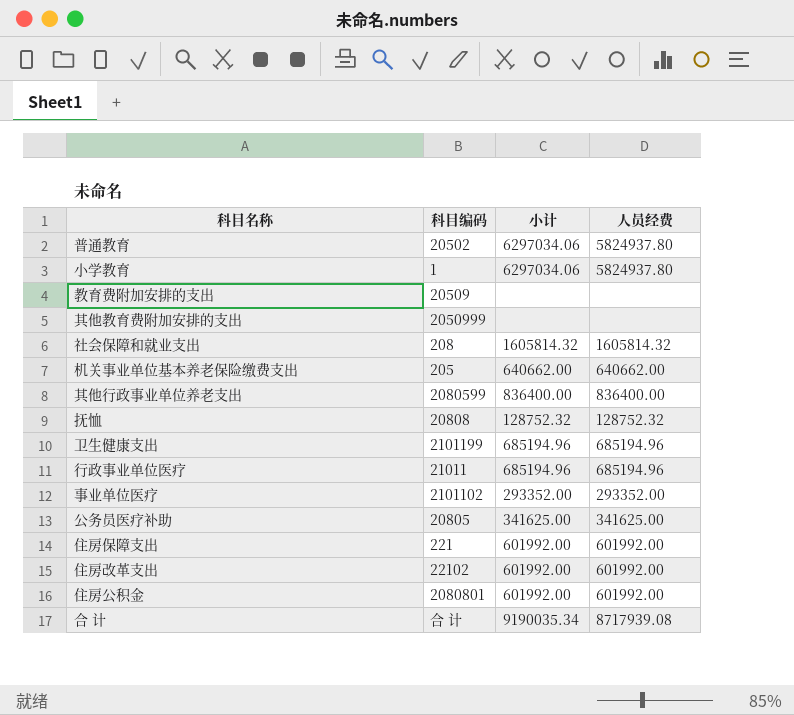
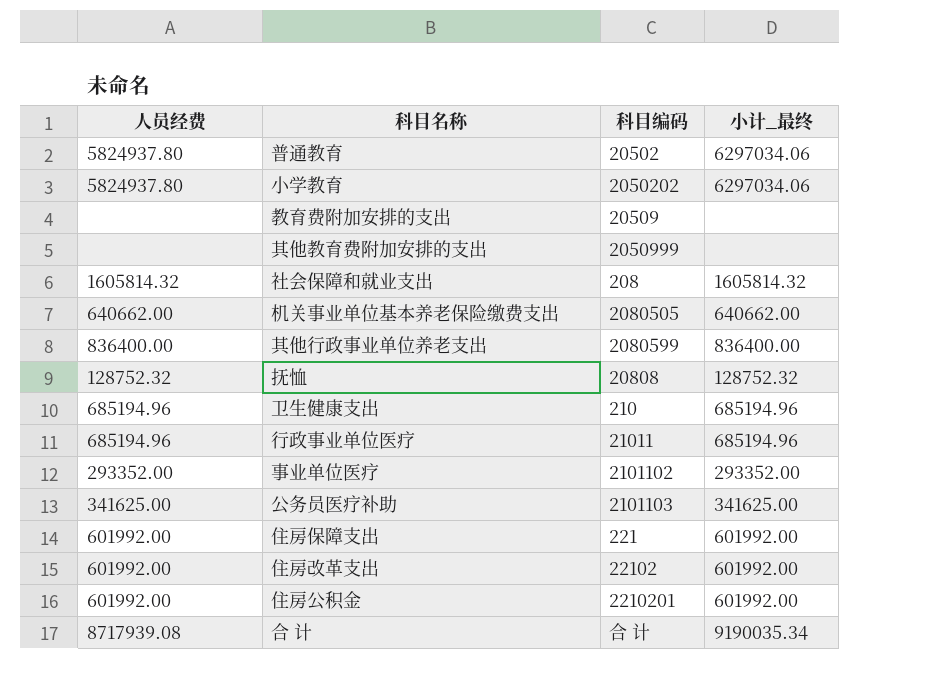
column 人员经费 | position: 4 -> 1
column name: 小计 -> 小计_最终
小学教育 | 科目编码: 1 -> 2050202
机关事业单位基本养老保险缴费支出 | 科目编码: 205 -> 2080505
卫生健康支出 | 科目编码: 2101199 -> 210
公务员医疗补助 | 科目编码: 20805 -> 2101103
住房公积金 | 科目编码: 2080801 -> 2210201

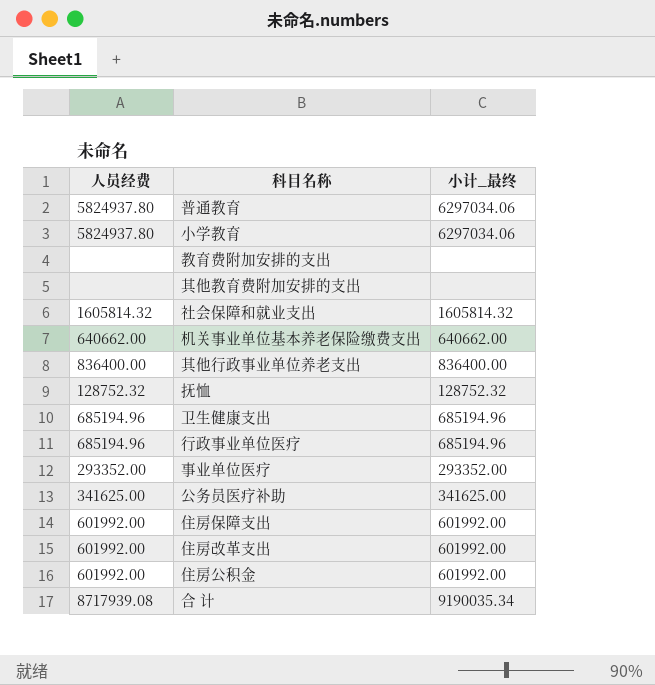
column 科目编码 | position: 3 -> none

